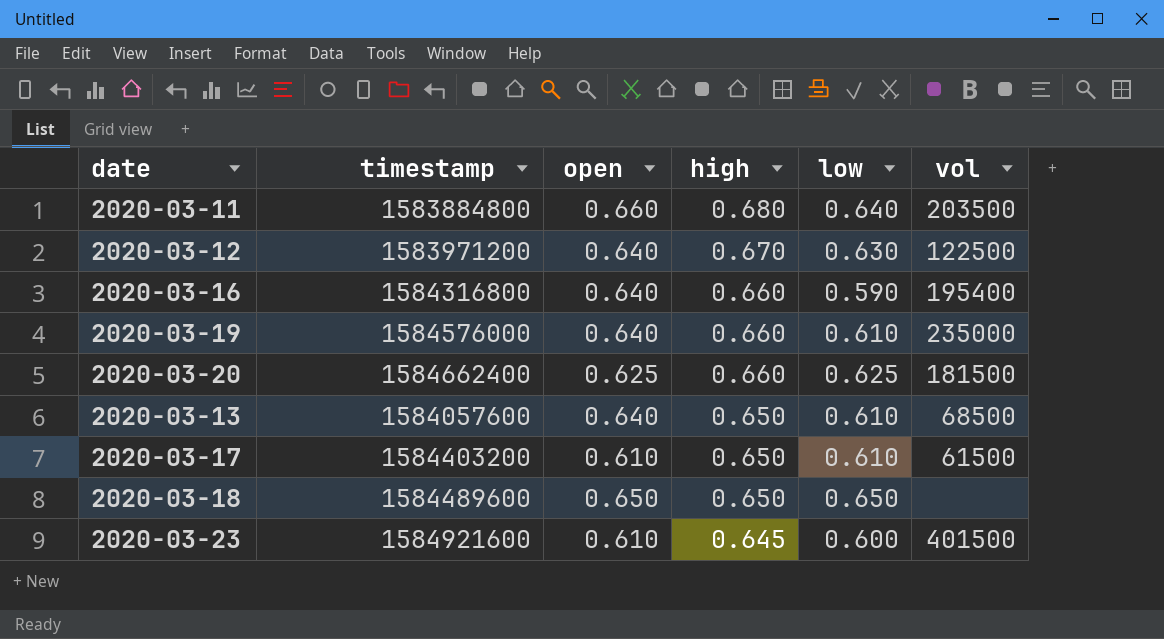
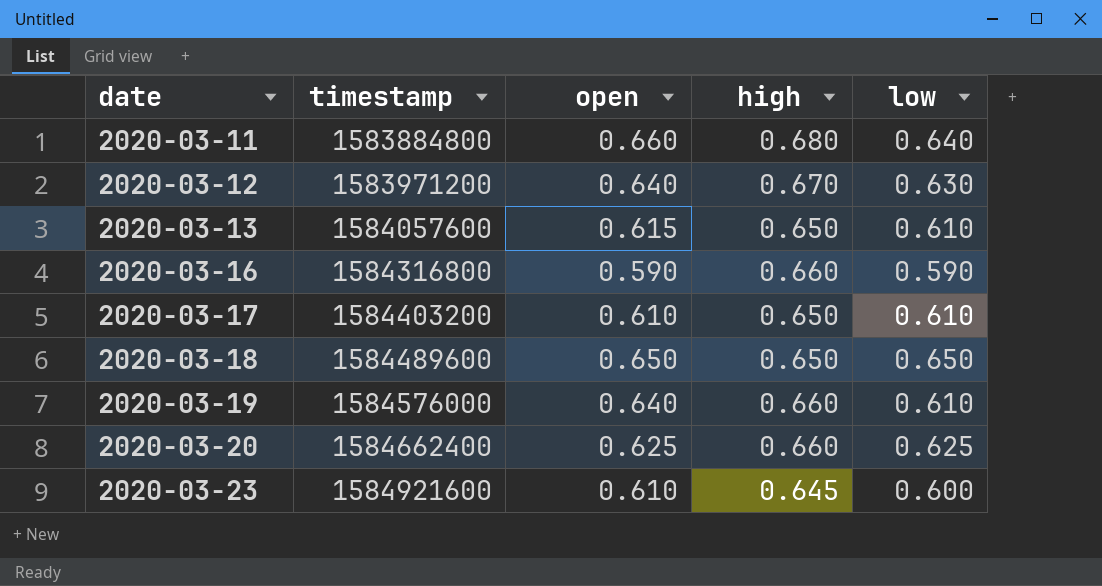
row order: high descending -> date ascending
column vol | position: 6 -> none
2020-03-13 | open: 0.640 -> 0.615
2020-03-16 | open: 0.640 -> 0.590

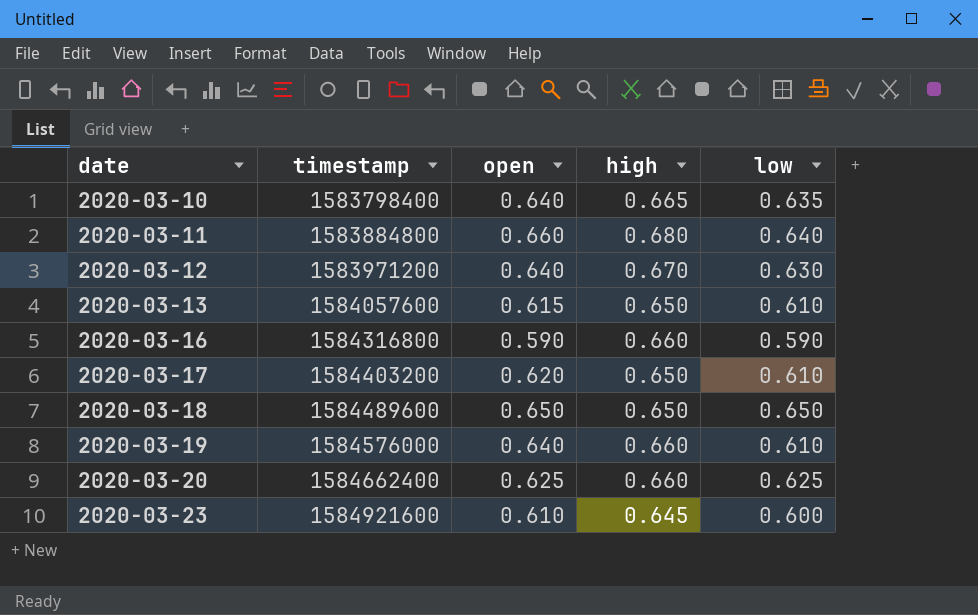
row 2020-03-10: none -> 1583798400 | 0.640 | 0.665 | 0.635
2020-03-17 | open: 0.610 -> 0.620

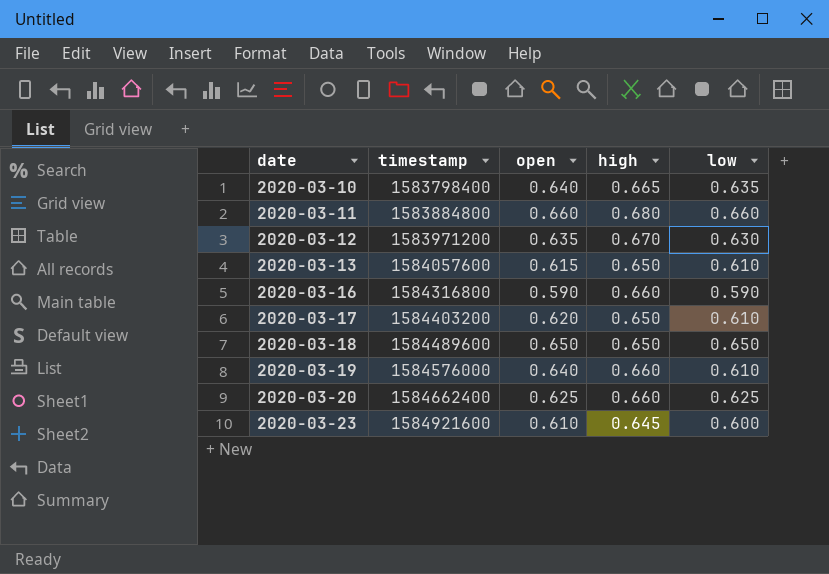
2020-03-11 | low: 0.640 -> 0.660
2020-03-12 | open: 0.640 -> 0.635

